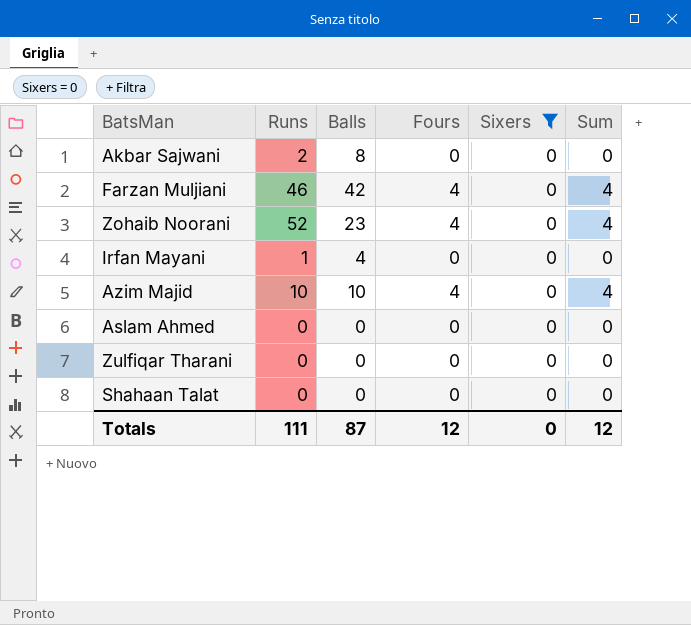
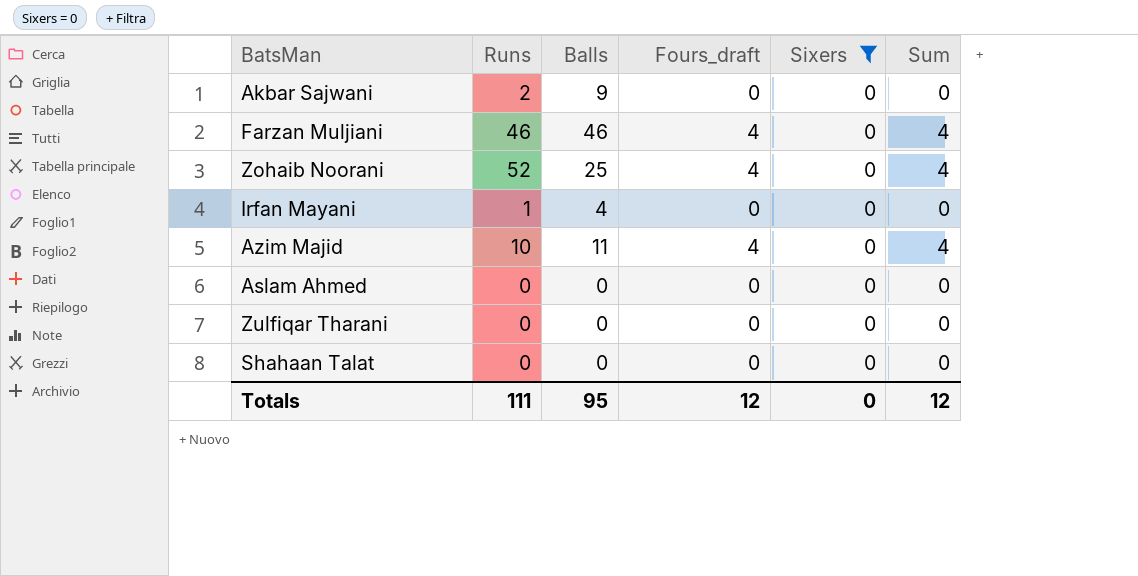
column name: Fours -> Fours_draft
Akbar Sajwani | Balls: 8 -> 9
Farzan Muljiani | Balls: 42 -> 46
Zohaib Noorani | Balls: 23 -> 25
Azim Majid | Balls: 10 -> 11
Totals | Balls: 87 -> 95

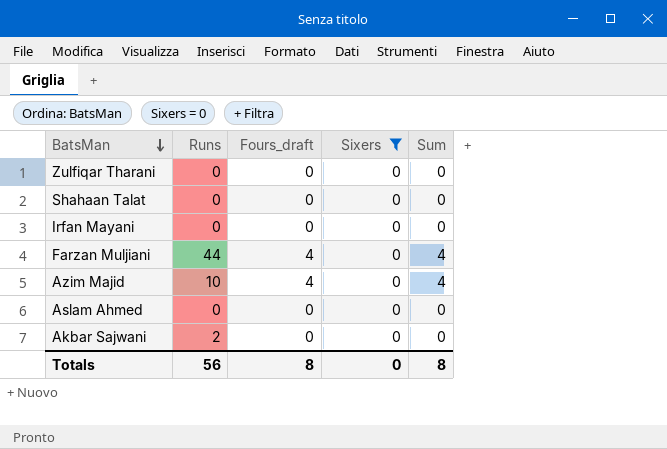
row order: none -> BatsMan descending
column Balls | position: 3 -> none
row Zohaib Noorani: 52 | 25 | 4 | 0 | 4 -> none
Irfan Mayani | Runs: 1 -> 0
Farzan Muljiani | Runs: 46 -> 44
Totals | Runs: 111 -> 56
Totals | Fours_draft: 12 -> 8
Totals | Sum: 12 -> 8

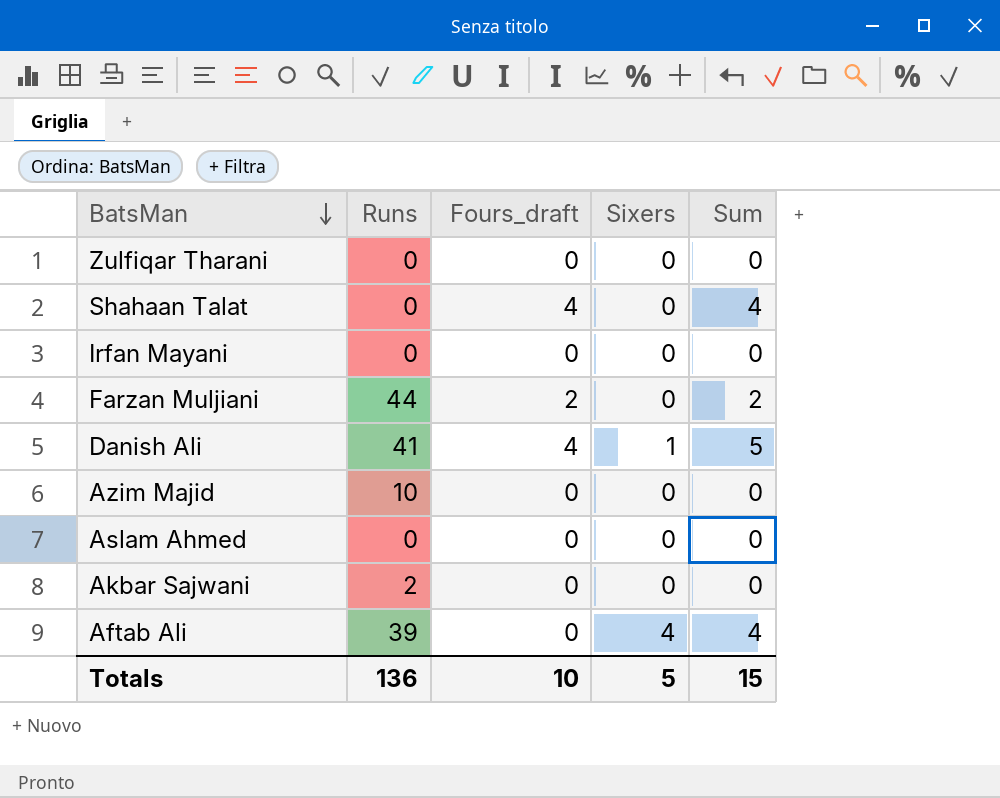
filter: Sixers = 0 -> none
Shahaan Talat | Fours_draft: 0 -> 4
Shahaan Talat | Sum: 0 -> 4
Farzan Muljiani | Fours_draft: 4 -> 2
Farzan Muljiani | Sum: 4 -> 2
Azim Majid | Fours_draft: 4 -> 0
Azim Majid | Sum: 4 -> 0
Totals | Runs: 56 -> 136
Totals | Fours_draft: 8 -> 10
Totals | Sixers: 0 -> 5
Totals | Sum: 8 -> 15

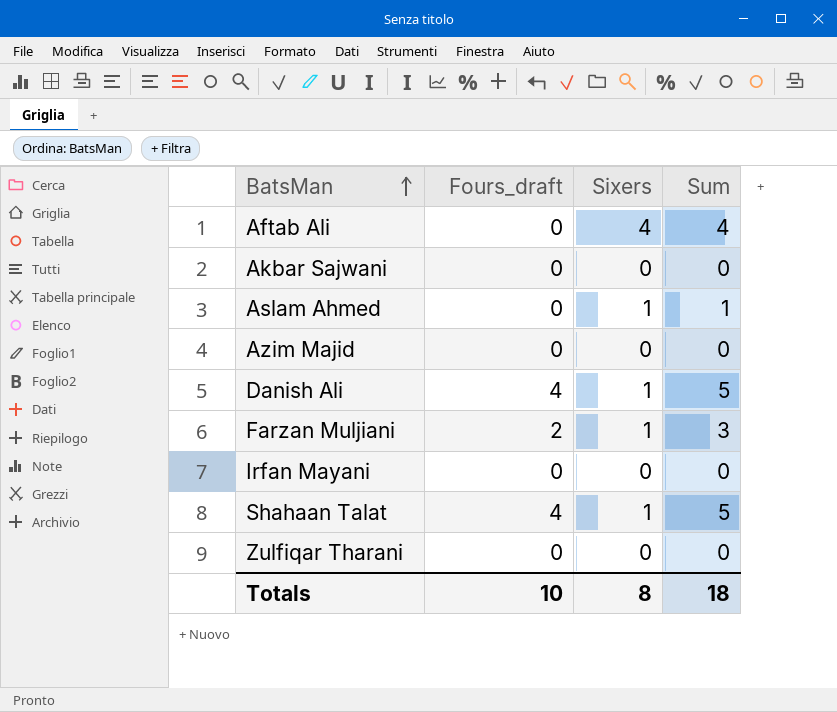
row order: BatsMan descending -> BatsMan ascending
column Runs | position: 2 -> none
Aslam Ahmed | Sixers: 0 -> 1
Aslam Ahmed | Sum: 0 -> 1
Farzan Muljiani | Sixers: 0 -> 1
Farzan Muljiani | Sum: 2 -> 3
Shahaan Talat | Sixers: 0 -> 1
Shahaan Talat | Sum: 4 -> 5
Totals | Sixers: 5 -> 8
Totals | Sum: 15 -> 18

